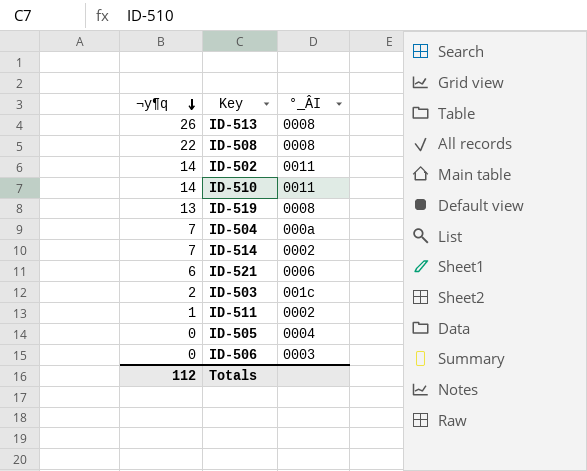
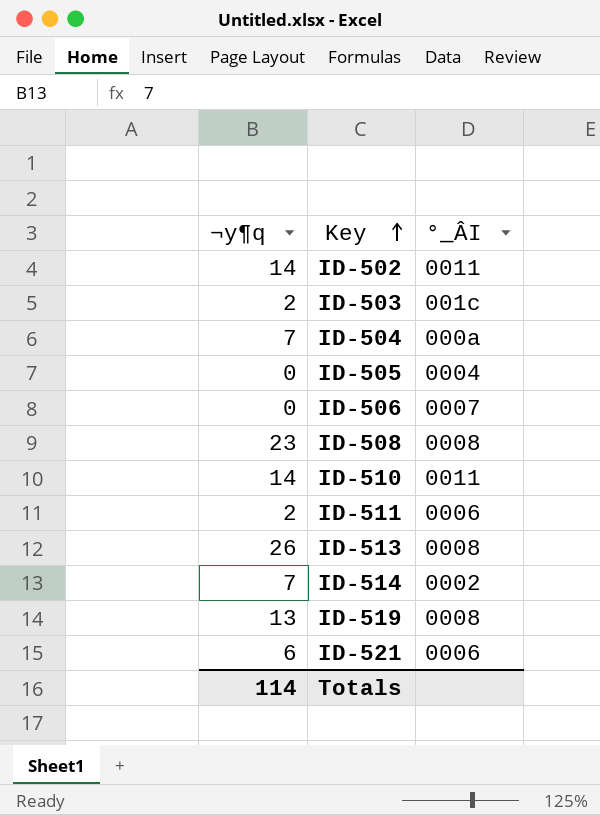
row order: ¬y¶q descending -> Key ascending
ID-506 | °_ÂI: 0003 -> 0007
ID-508 | ¬y¶q: 22 -> 23
ID-511 | ¬y¶q: 1 -> 2
ID-511 | °_ÂI: 0002 -> 0006
Totals | ¬y¶q: 112 -> 114

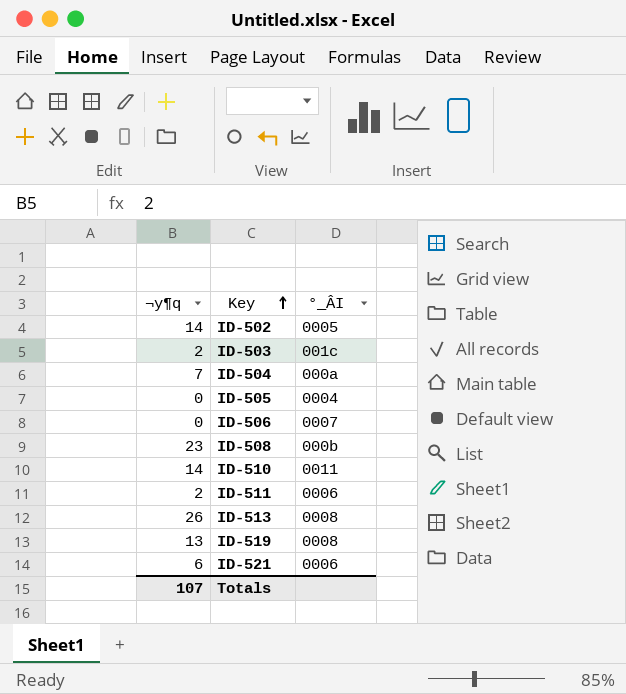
row ID-514: 7 | 0002 -> none
ID-502 | °_ÂI: 0011 -> 0005
ID-508 | °_ÂI: 0008 -> 000b
Totals | ¬y¶q: 114 -> 107

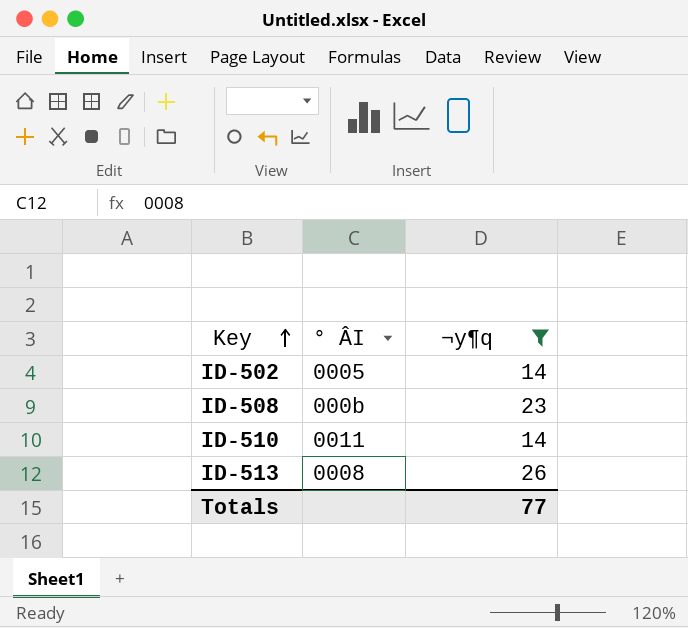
filter: none -> ¬y¶q >= 14
column name: °_ÂI -> ° ÂI
column ¬y¶q | position: 1 -> 3
Totals | ¬y¶q: 107 -> 77

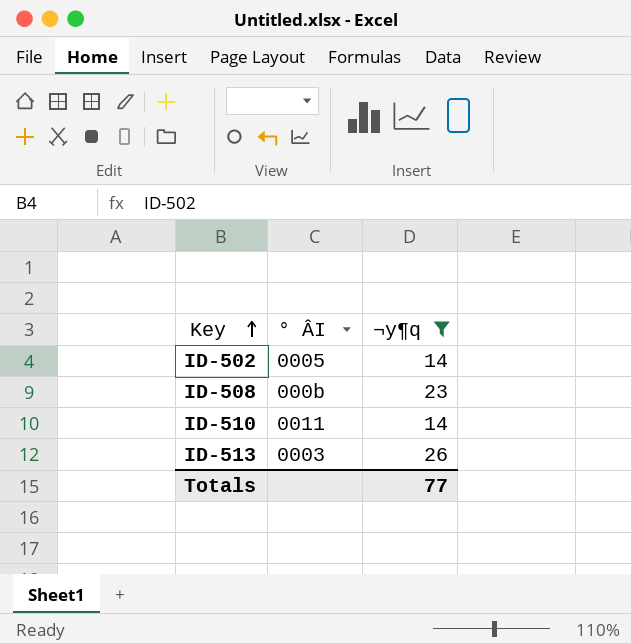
ID-513 | ° ÂI: 0008 -> 0003

